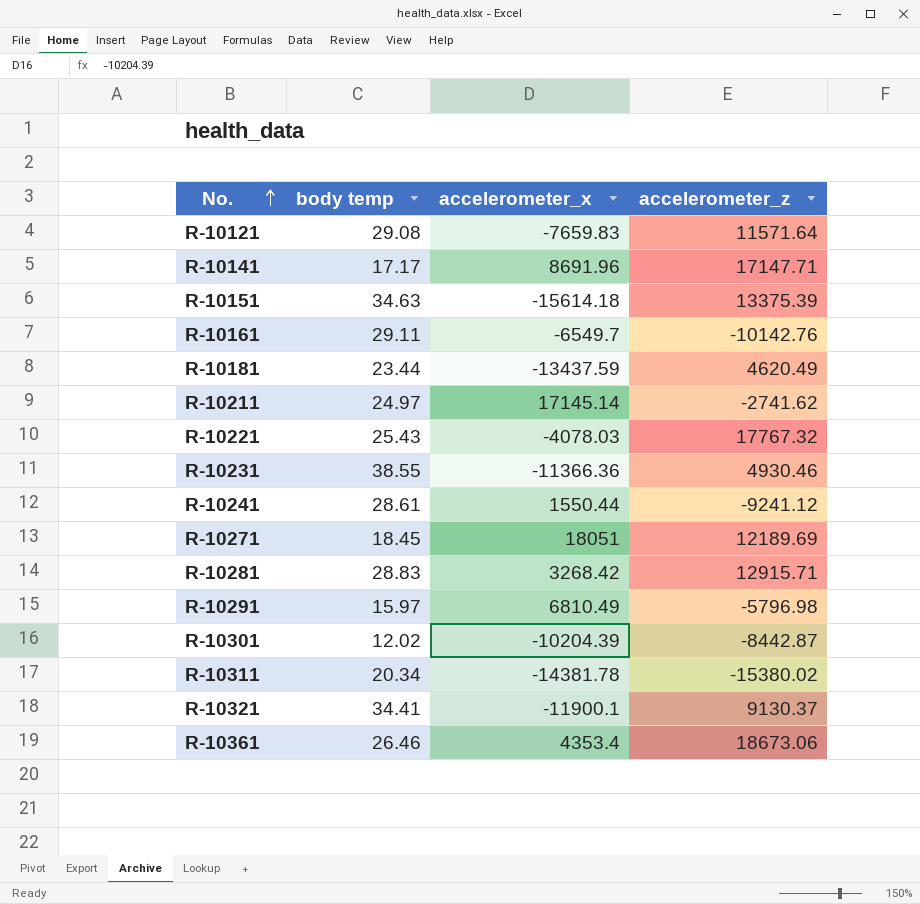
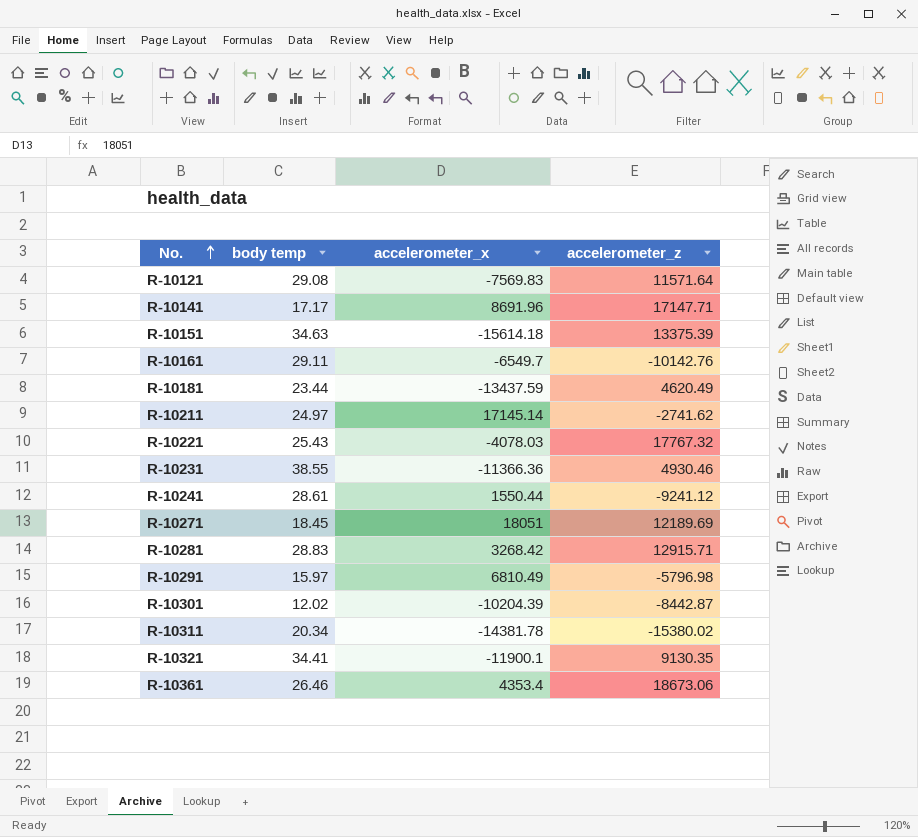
R-10121 | accelerometer_x: -7659.83 -> -7569.83
R-10321 | accelerometer_z: 9130.37 -> 9130.35

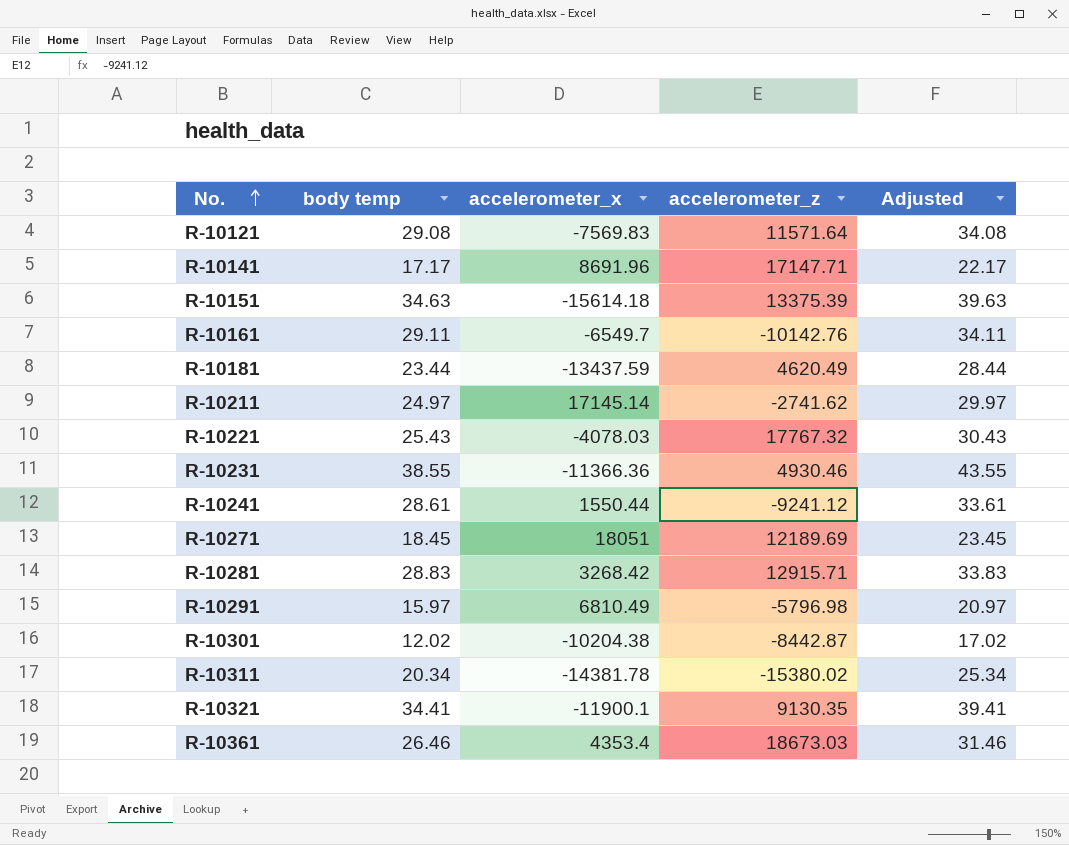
column Adjusted | formula: none -> [body temp] + 5
R-10301 | accelerometer_x: -10204.39 -> -10204.38
R-10361 | accelerometer_z: 18673.06 -> 18673.03

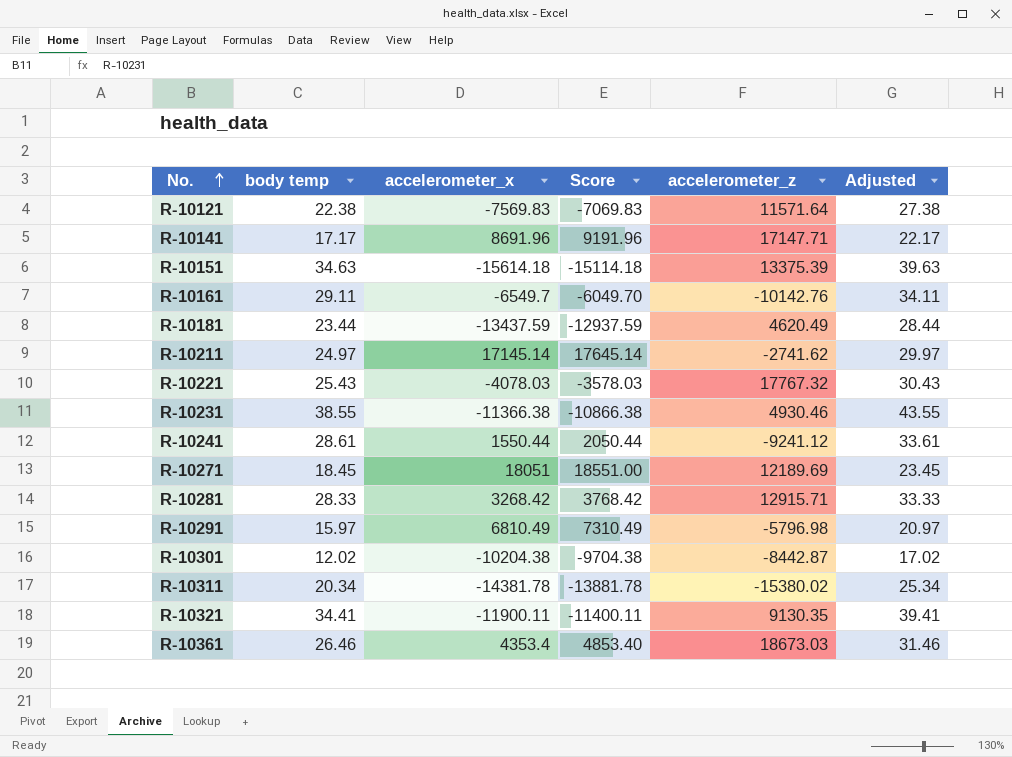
column Score | formula: none -> [accelerometer_x] + 500
R-10121 | body temp: 29.08 -> 22.38
R-10121 | Adjusted: 34.08 -> 27.38
R-10231 | accelerometer_x: -11366.36 -> -11366.38
R-10281 | body temp: 28.83 -> 28.33
R-10281 | Adjusted: 33.83 -> 33.33
R-10321 | accelerometer_x: -11900.1 -> -11900.11

